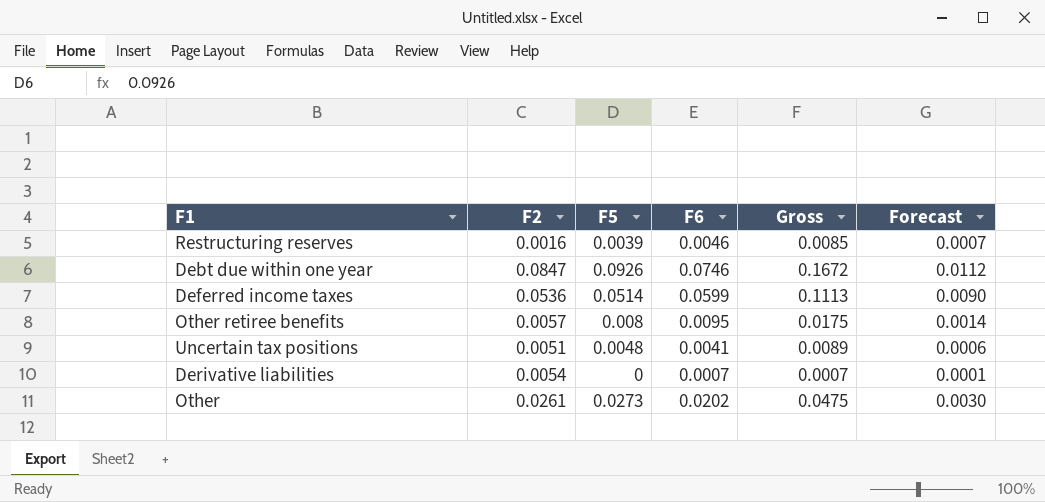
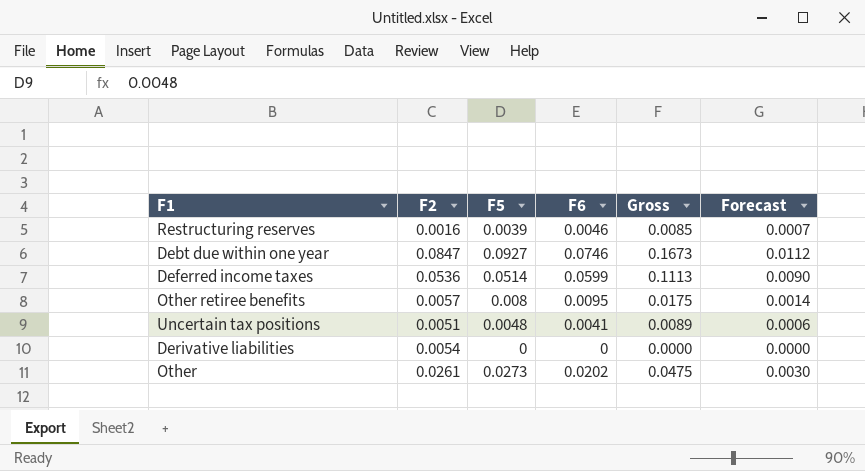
Debt due within one year | F5: 0.0926 -> 0.0927
Debt due within one year | Gross: 0.1672 -> 0.1673
Derivative liabilities | F6: 0.0007 -> 0
Derivative liabilities | Gross: 0.0007 -> 0.0000
Derivative liabilities | Forecast: 0.0001 -> 0.0000

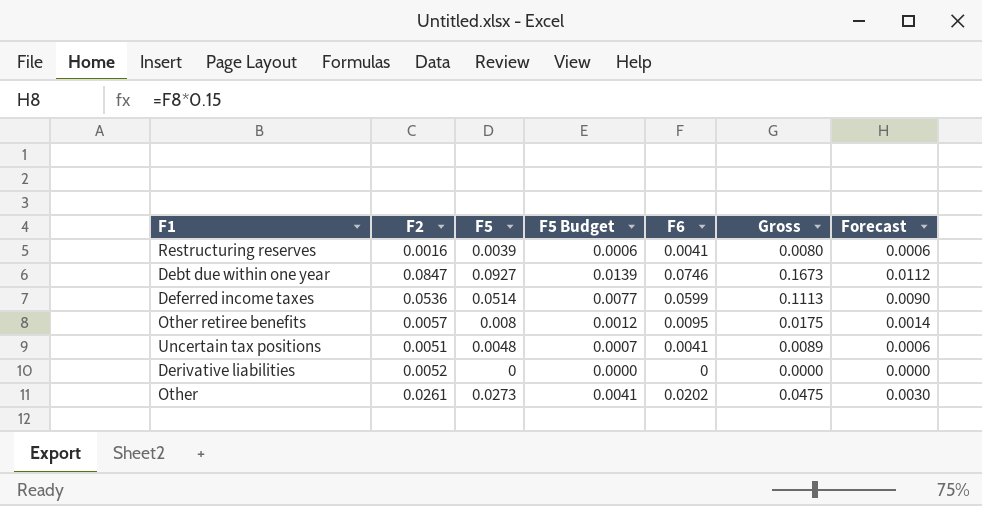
column F5 Budget | formula: none -> [F5] * 0.15
Restructuring reserves | F6: 0.0046 -> 0.0041
Restructuring reserves | Gross: 0.0085 -> 0.0080
Restructuring reserves | Forecast: 0.0007 -> 0.0006
Derivative liabilities | F2: 0.0054 -> 0.0052

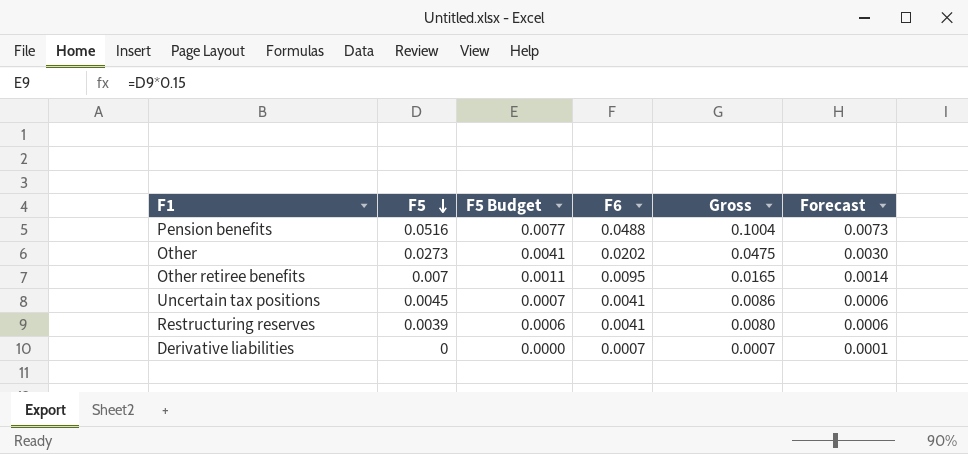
row order: none -> F5 descending
column F2 | position: 2 -> none
row Debt due within one year: 0.0847 | 0.0927 | 0.0139 | 0.0746 | 0.1673 | 0.0112 -> none
row Deferred income taxes: 0.0536 | 0.0514 | 0.0077 | 0.0599 | 0.1113 | 0.0090 -> none
row Pension benefits: none -> 0.0516 | 0.0077 | 0.0488 | 0.1004 | 0.0073
Other retiree benefits | F5: 0.008 -> 0.007
Other retiree benefits | F5 Budget: 0.0012 -> 0.0011
Other retiree benefits | Gross: 0.0175 -> 0.0165
Uncertain tax positions | F5: 0.0048 -> 0.0045
Uncertain tax positions | Gross: 0.0089 -> 0.0086
Derivative liabilities | F6: 0 -> 0.0007
Derivative liabilities | Gross: 0.0000 -> 0.0007
Derivative liabilities | Forecast: 0.0000 -> 0.0001

